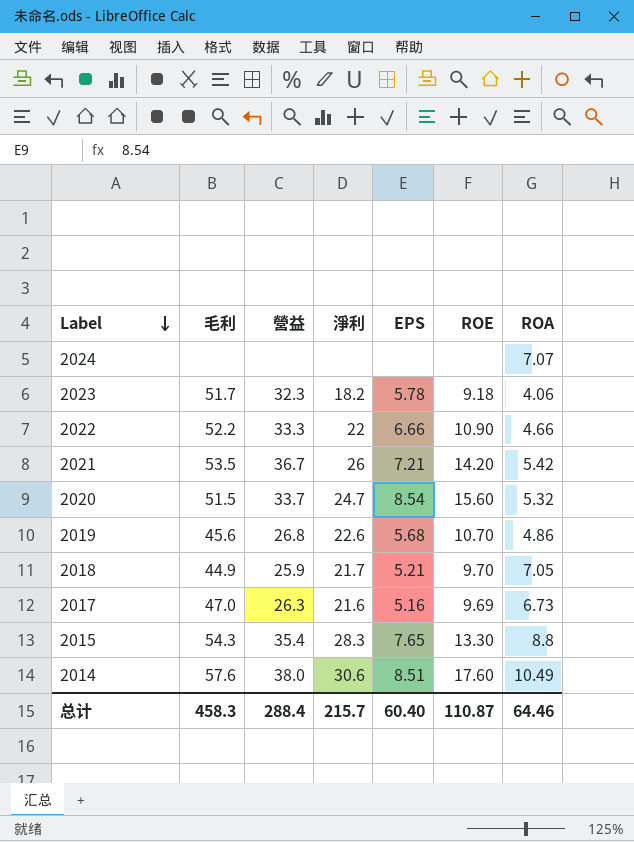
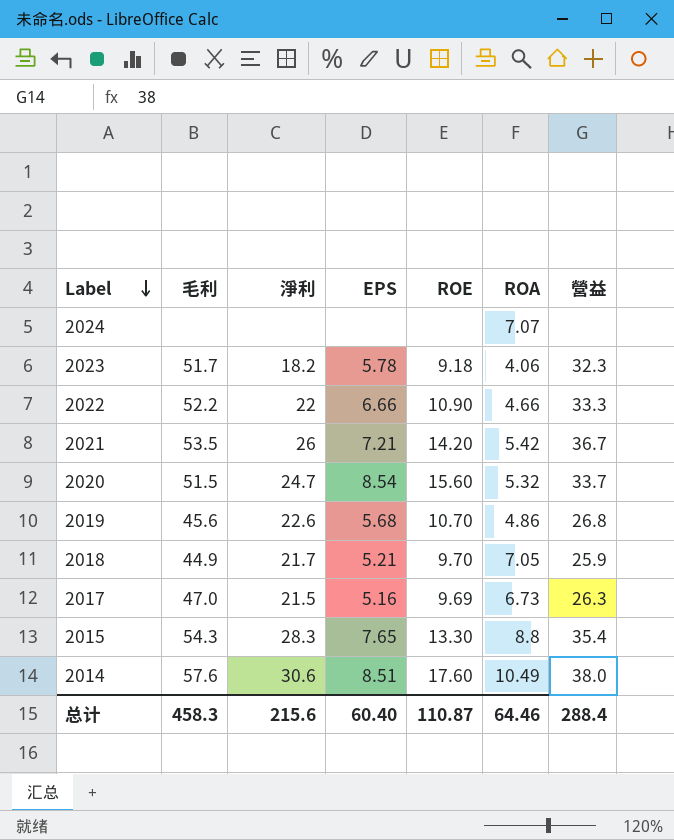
column 營益 | position: 3 -> 7
2017 | 淨利: 21.6 -> 21.5
总计 | 淨利: 215.7 -> 215.6

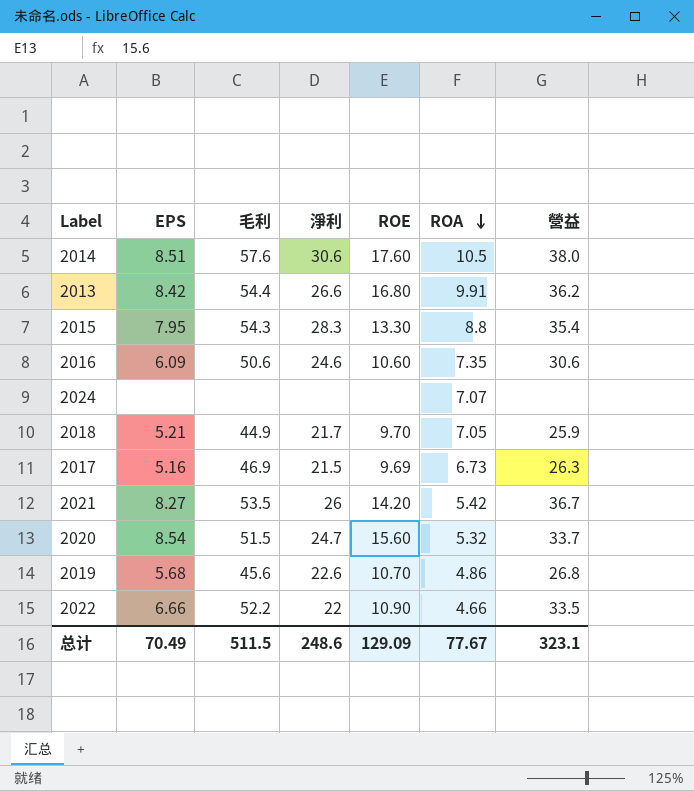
row order: Label descending -> ROA descending
column EPS | position: 4 -> 2
row 2023: 51.7 | 18.2 | 5.78 | 9.18 | 4.06 | 32.3 -> none
2014 | ROA: 10.49 -> 10.5
row 2013: none -> 8.42 | 54.4 | 26.6 | 16.80 | 9.91 | 36.2
2015 | EPS: 7.65 -> 7.95
row 2016: none -> 6.09 | 50.6 | 24.6 | 10.60 | 7.35 | 30.6
2017 | 毛利: 47.0 -> 46.9
2021 | EPS: 7.21 -> 8.27
2022 | 營益: 33.3 -> 33.5
总计 | EPS: 60.40 -> 70.49
总计 | 毛利: 458.3 -> 511.5
总计 | 淨利: 215.6 -> 248.6
总计 | ROE: 110.87 -> 129.09
总计 | ROA: 64.46 -> 77.67
总计 | 營益: 288.4 -> 323.1

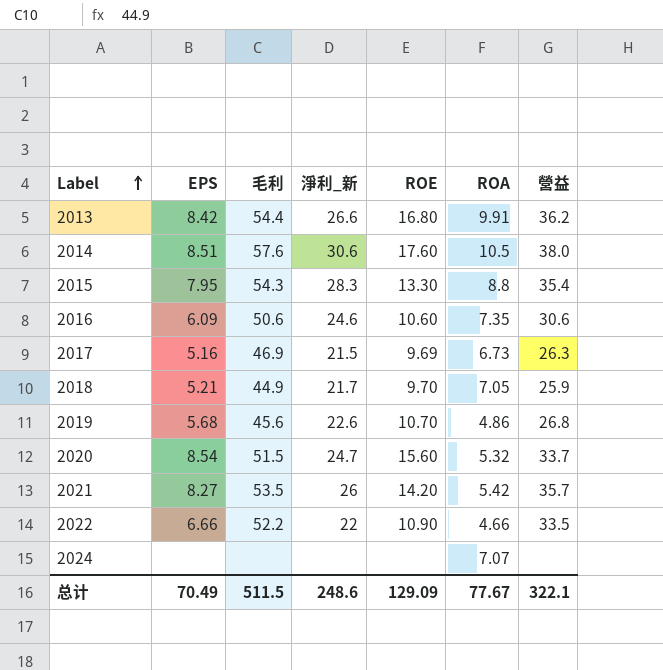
row order: ROA descending -> Label ascending
column name: 淨利 -> 淨利_新
2021 | 營益: 36.7 -> 35.7
总计 | 營益: 323.1 -> 322.1

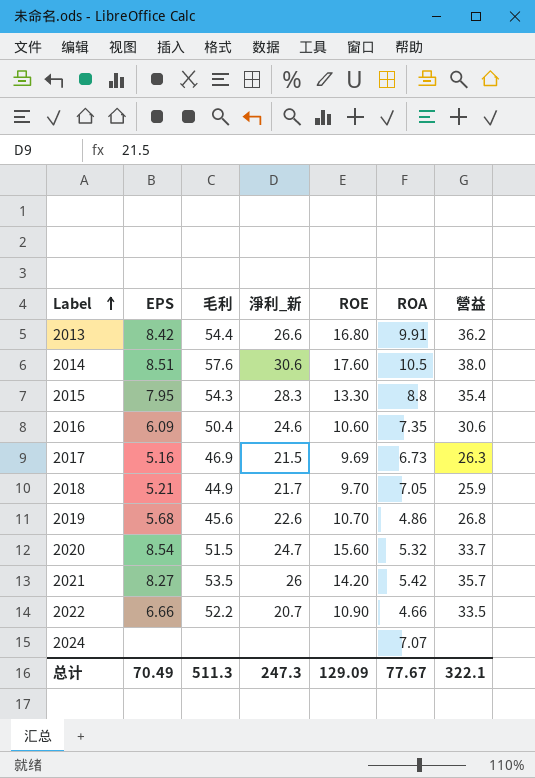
2016 | 毛利: 50.6 -> 50.4
2022 | 淨利_新: 22 -> 20.7
总计 | 毛利: 511.5 -> 511.3
总计 | 淨利_新: 248.6 -> 247.3

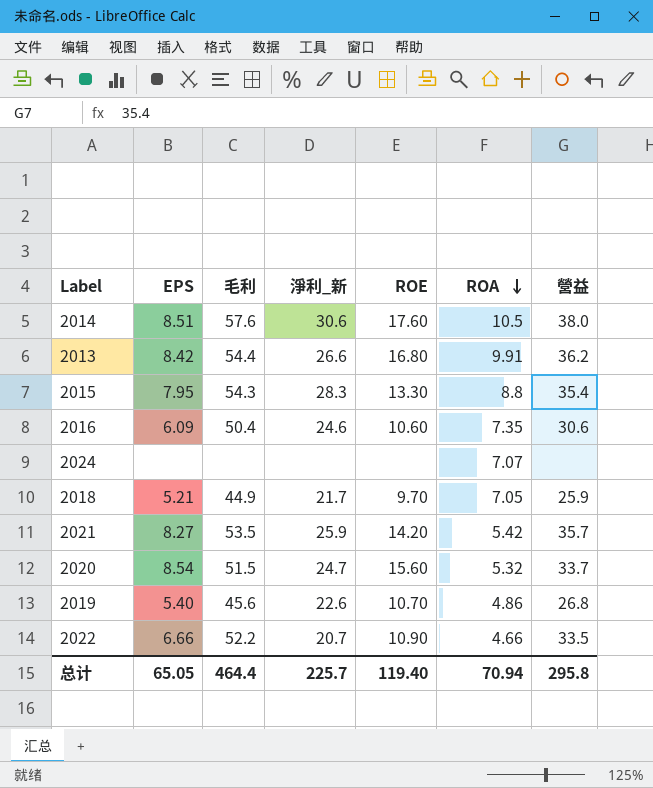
row order: Label ascending -> ROA descending
row 2017: 5.16 | 46.9 | 21.5 | 9.69 | 6.73 | 26.3 -> none
2021 | 淨利_新: 26 -> 25.9
2019 | EPS: 5.68 -> 5.40
总计 | EPS: 70.49 -> 65.05
总计 | 毛利: 511.3 -> 464.4
总计 | 淨利_新: 247.3 -> 225.7
总计 | ROE: 129.09 -> 119.40
总计 | ROA: 77.67 -> 70.94
总计 | 營益: 322.1 -> 295.8

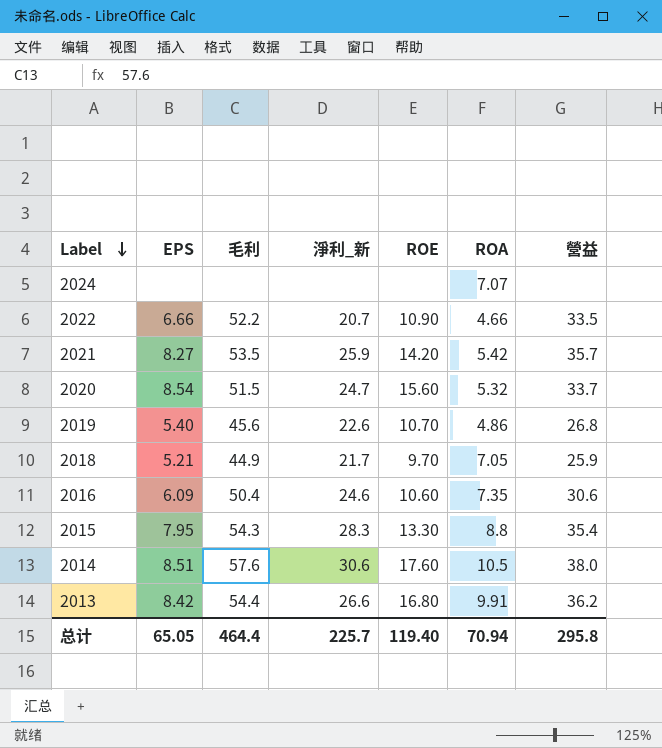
row order: ROA descending -> Label descending

